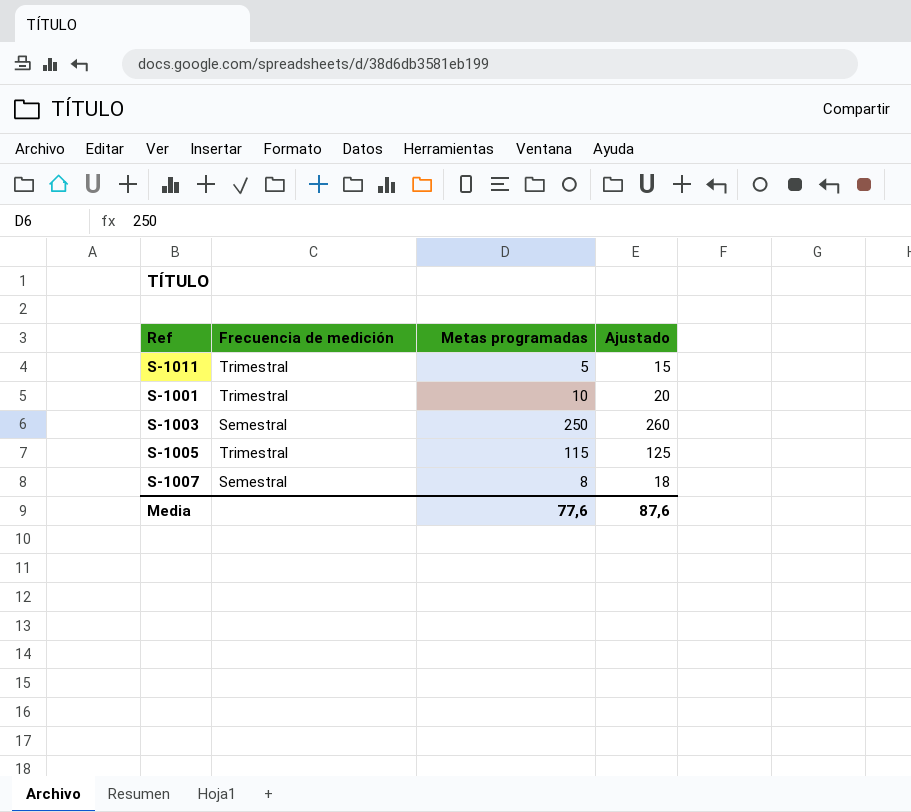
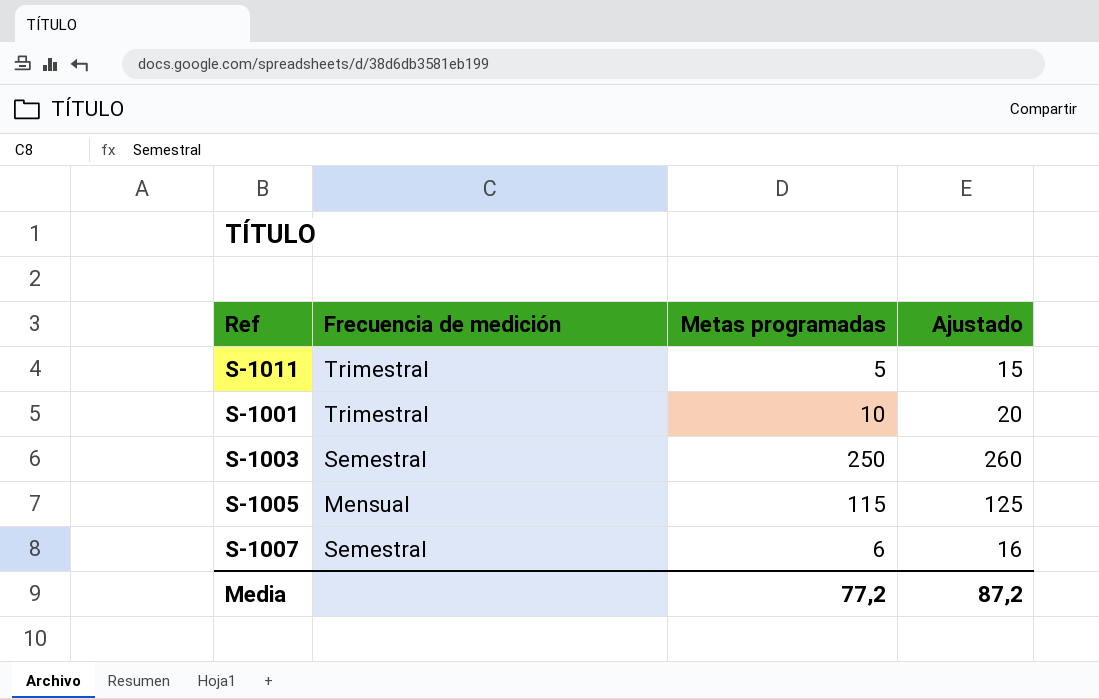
S-1005 | Frecuencia de medición: Trimestral -> Mensual
S-1007 | Metas programadas: 8 -> 6
S-1007 | Ajustado: 18 -> 16
Media | Metas programadas: 77,6 -> 77,2
Media | Ajustado: 87,6 -> 87,2

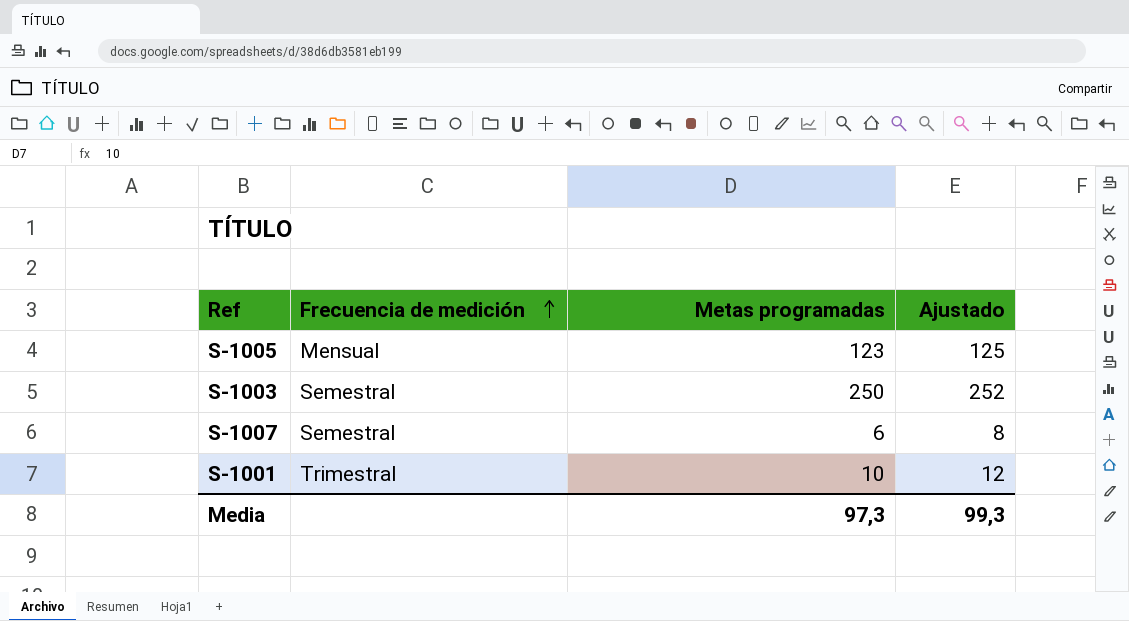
row order: none -> Frecuencia de medición ascending
column Ajustado | formula: [Metas programadas] + 10 -> [Metas programadas] + 2
row S-1011: Trimestral | 5 | 15 -> none
S-1005 | Metas programadas: 115 -> 123
Media | Metas programadas: 77,2 -> 97,3
Media | Ajustado: 87,2 -> 99,3

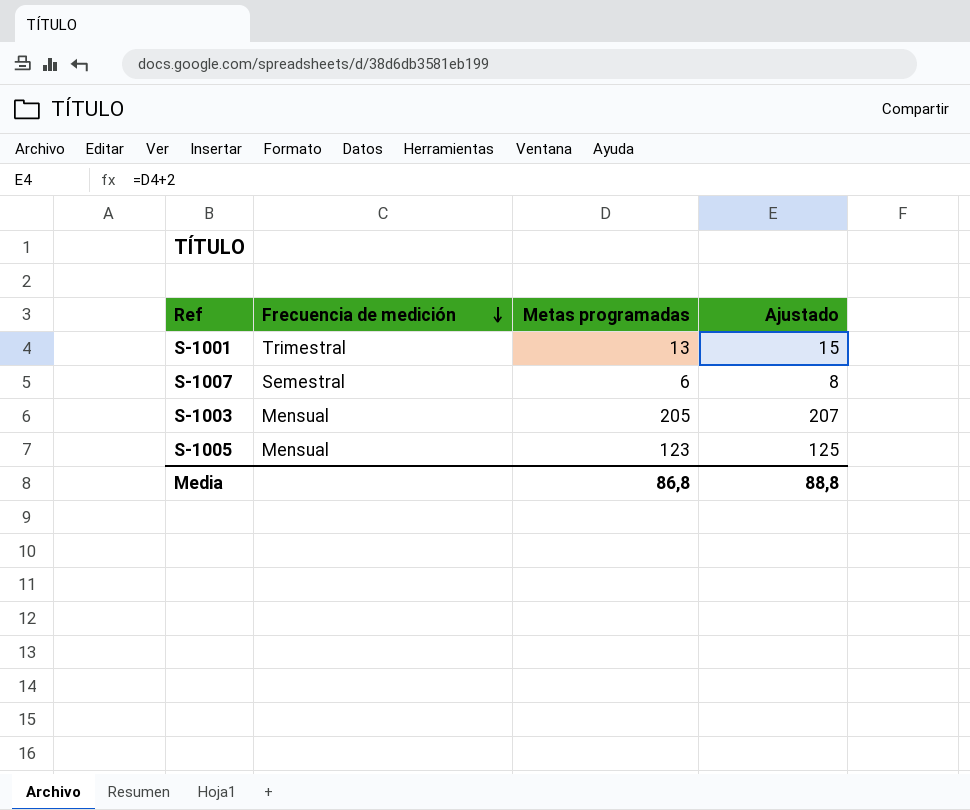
row order: Frecuencia de medición ascending -> Frecuencia de medición descending
S-1001 | Metas programadas: 10 -> 13
S-1001 | Ajustado: 12 -> 15
S-1003 | Frecuencia de medición: Semestral -> Mensual
S-1003 | Metas programadas: 250 -> 205
S-1003 | Ajustado: 252 -> 207
Media | Metas programadas: 97,3 -> 86,8
Media | Ajustado: 99,3 -> 88,8

